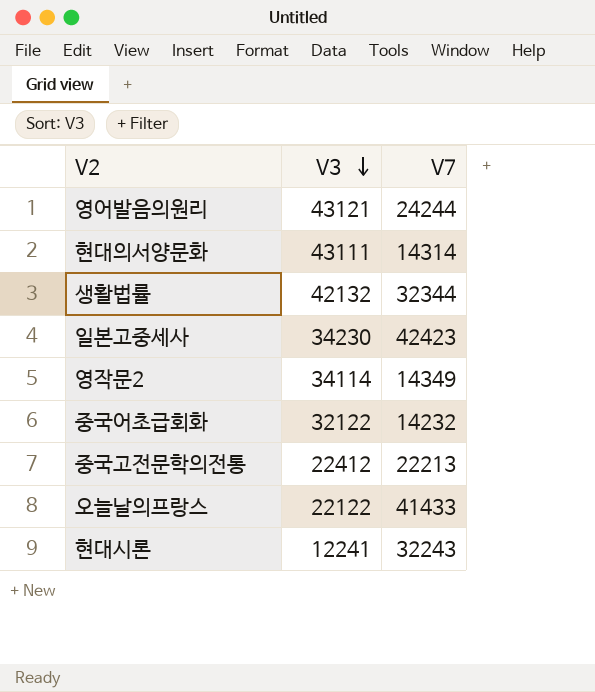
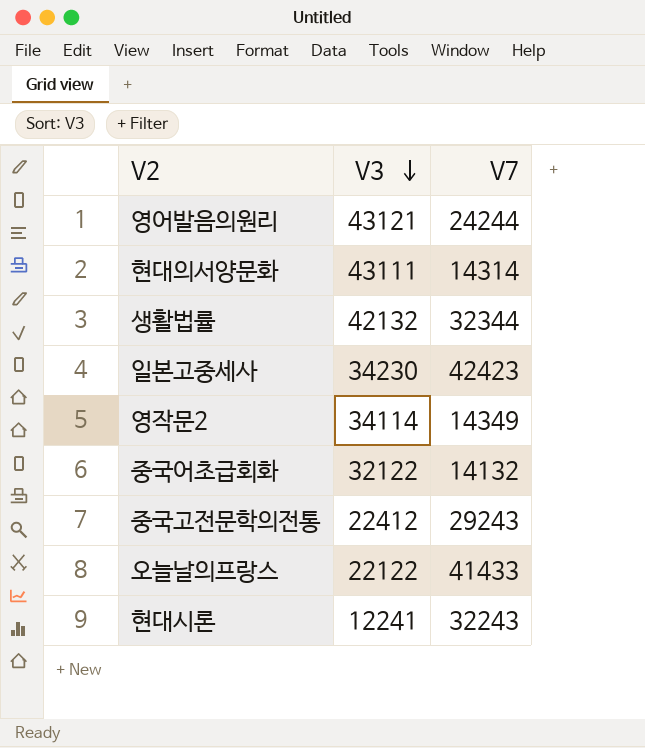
중국어초급회화 | V7: 14232 -> 14132
중국고전문학의전통 | V7: 22213 -> 29243

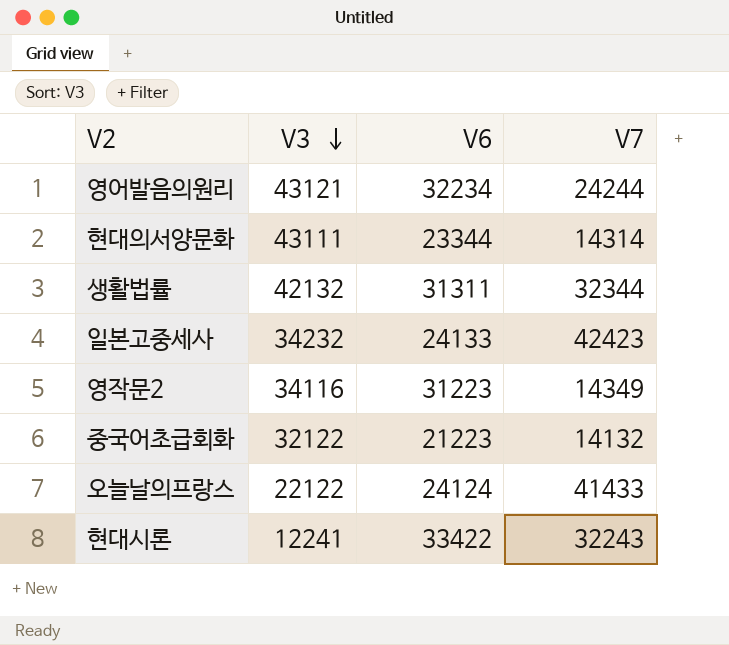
column V6 | position: none -> 3
row 중국고전문학의전통: 22412 | 29243 -> none
일본고중세사 | V3: 34230 -> 34232
영작문2 | V3: 34114 -> 34116

